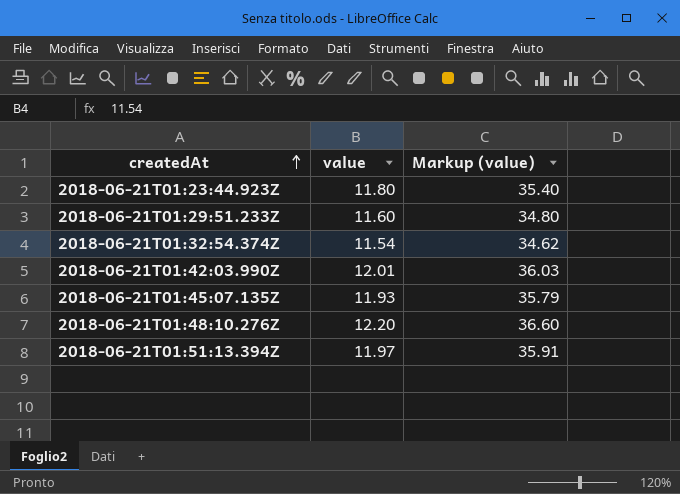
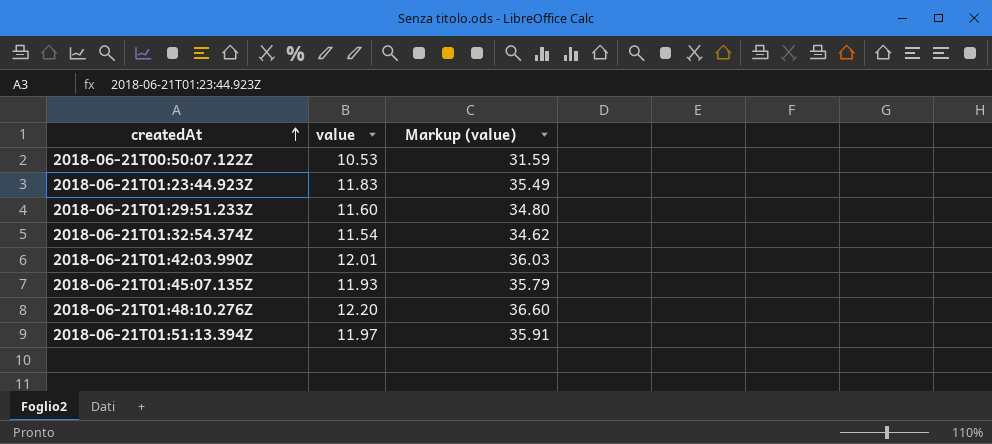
row 2018-06-21T00:50:07.122Z: none -> 10.53 | 31.59
2018-06-21T01:23:44.923Z | value: 11.80 -> 11.83
2018-06-21T01:23:44.923Z | Markup (value): 35.40 -> 35.49

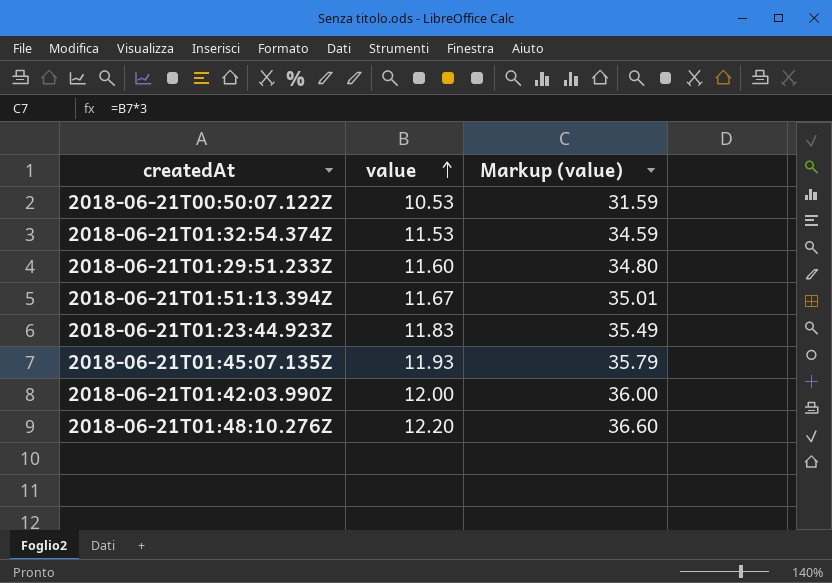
row order: createdAt ascending -> value ascending
2018-06-21T01:32:54.374Z | value: 11.54 -> 11.53
2018-06-21T01:32:54.374Z | Markup (value): 34.62 -> 34.59
2018-06-21T01:51:13.394Z | value: 11.97 -> 11.67
2018-06-21T01:51:13.394Z | Markup (value): 35.91 -> 35.01
2018-06-21T01:42:03.990Z | value: 12.01 -> 12.00
2018-06-21T01:42:03.990Z | Markup (value): 36.03 -> 36.00

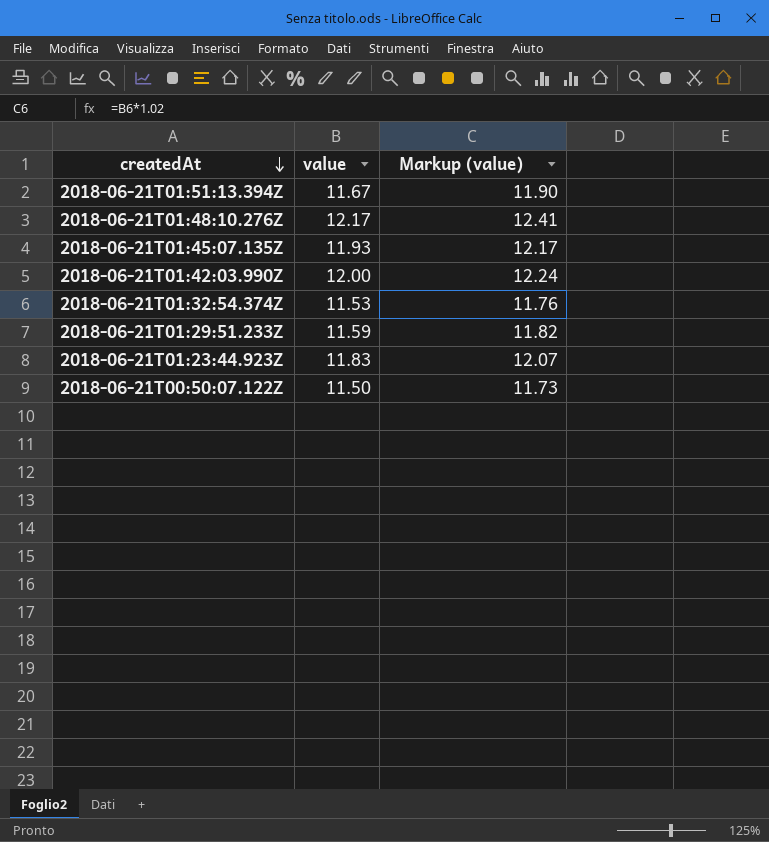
row order: value ascending -> createdAt descending
column Markup (value) | formula: [value] * 3 -> [value] * 1.02
2018-06-21T01:48:10.276Z | value: 12.20 -> 12.17
2018-06-21T01:29:51.233Z | value: 11.60 -> 11.59
2018-06-21T00:50:07.122Z | value: 10.53 -> 11.50

